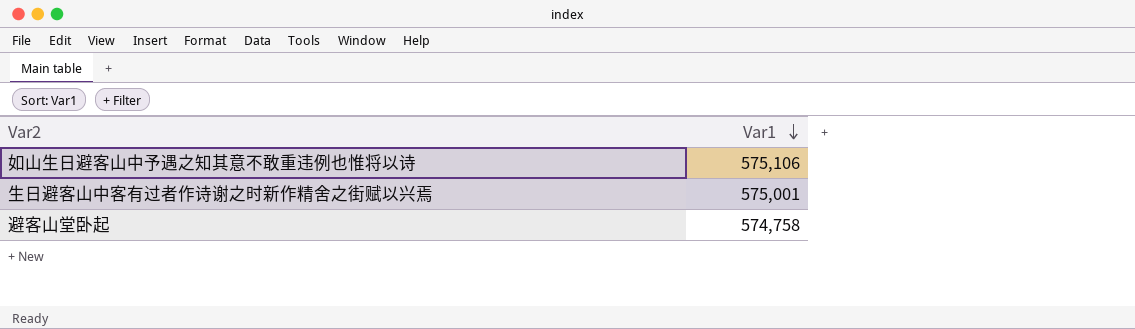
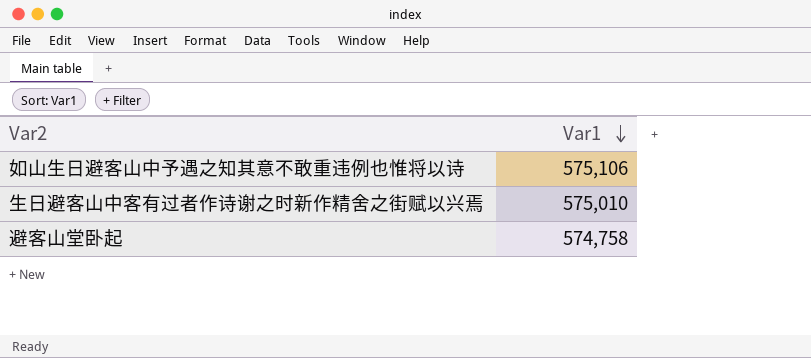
生日避客山中客有过者作诗谢之时新作精舍之街赋以兴焉 | Var1: 575,001 -> 575,010

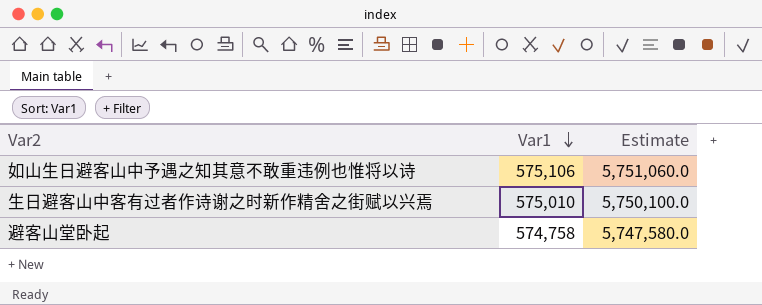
column Estimate | formula: none -> [Var1] * 10

